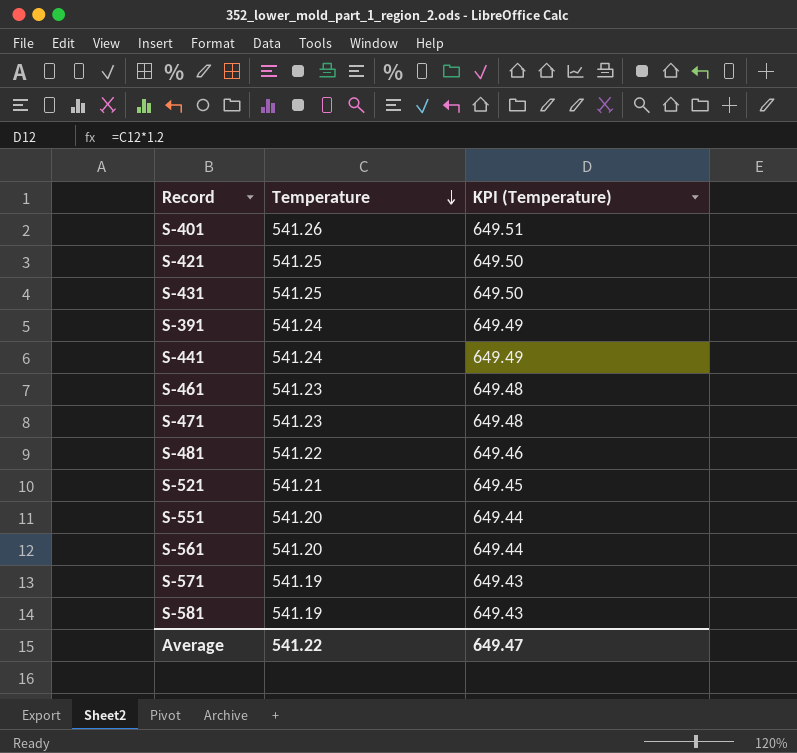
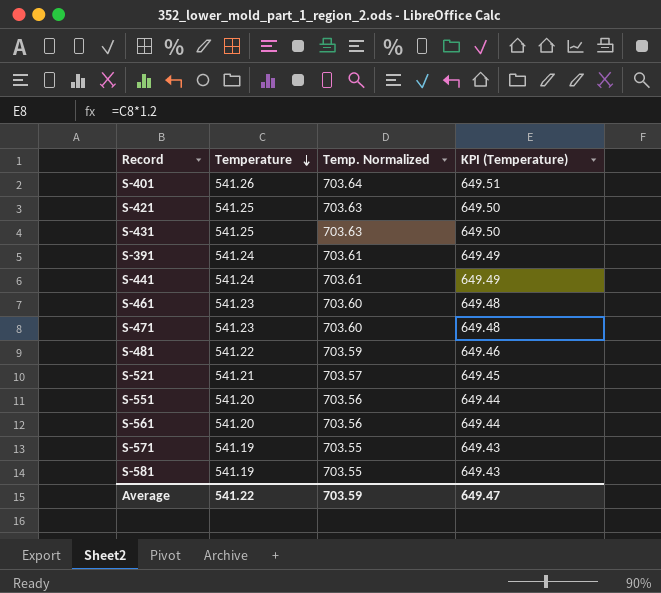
column Temp. Normalized | formula: none -> [Temperature] * 1.3

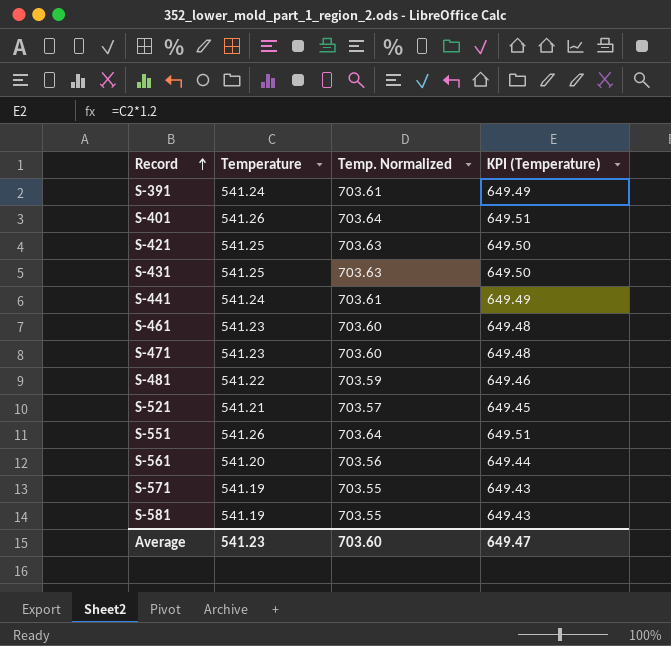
row order: Temperature descending -> Record ascending
S-551 | Temperature: 541.20 -> 541.26
S-551 | Temp. Normalized: 703.56 -> 703.64
S-551 | KPI (Temperature): 649.44 -> 649.51
Average | Temperature: 541.22 -> 541.23
Average | Temp. Normalized: 703.59 -> 703.60

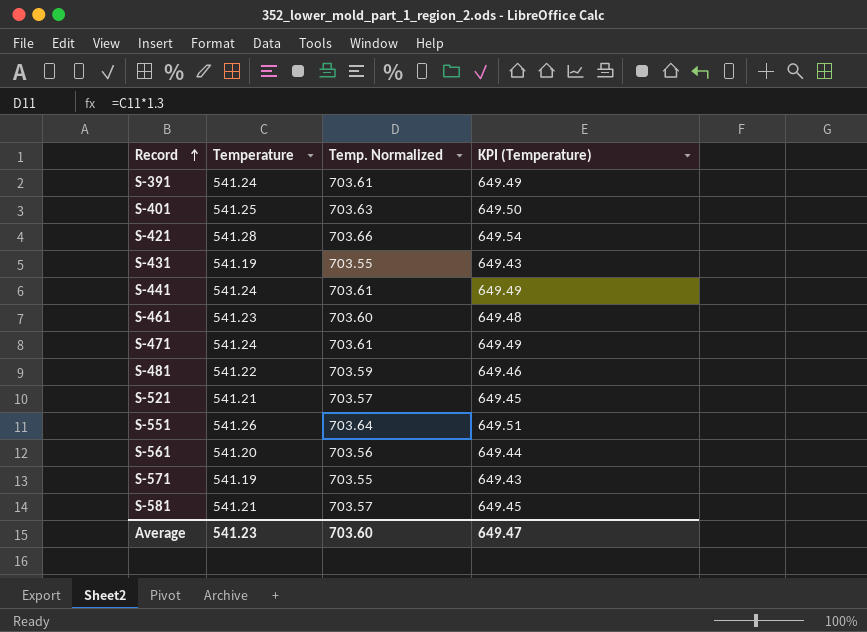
S-401 | Temperature: 541.26 -> 541.25
S-401 | Temp. Normalized: 703.64 -> 703.63
S-401 | KPI (Temperature): 649.51 -> 649.50
S-421 | Temperature: 541.25 -> 541.28
S-421 | Temp. Normalized: 703.63 -> 703.66
S-421 | KPI (Temperature): 649.50 -> 649.54
S-431 | Temperature: 541.25 -> 541.19
S-431 | Temp. Normalized: 703.63 -> 703.55
S-431 | KPI (Temperature): 649.50 -> 649.43
S-471 | Temperature: 541.23 -> 541.24
S-471 | Temp. Normalized: 703.60 -> 703.61
S-471 | KPI (Temperature): 649.48 -> 649.49
S-581 | Temperature: 541.19 -> 541.21
S-581 | Temp. Normalized: 703.55 -> 703.57
S-581 | KPI (Temperature): 649.43 -> 649.45

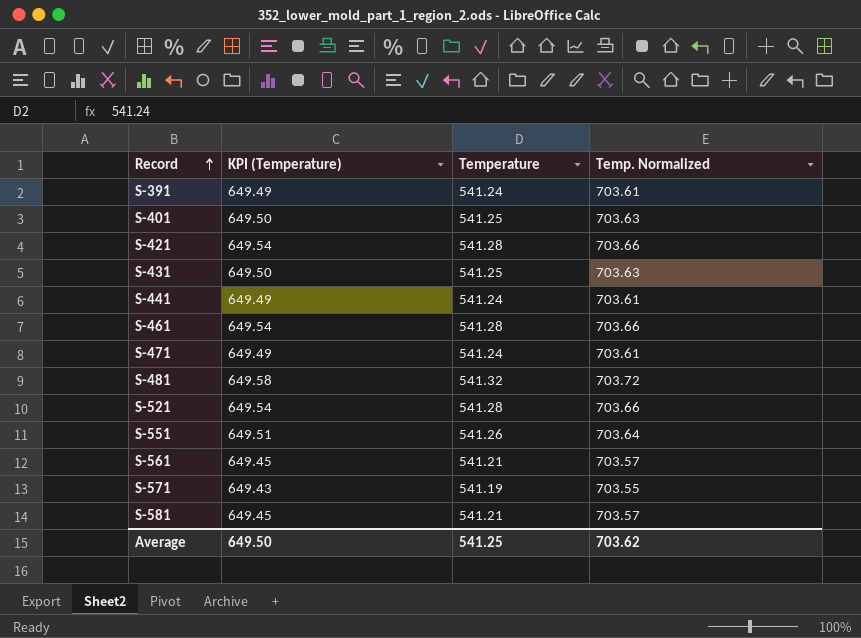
column KPI (Temperature) | position: 4 -> 2
S-431 | KPI (Temperature): 649.43 -> 649.50
S-431 | Temperature: 541.19 -> 541.25
S-431 | Temp. Normalized: 703.55 -> 703.63
S-461 | KPI (Temperature): 649.48 -> 649.54
S-461 | Temperature: 541.23 -> 541.28
S-461 | Temp. Normalized: 703.60 -> 703.66
S-481 | KPI (Temperature): 649.46 -> 649.58
S-481 | Temperature: 541.22 -> 541.32
S-481 | Temp. Normalized: 703.59 -> 703.72
S-521 | KPI (Temperature): 649.45 -> 649.54
S-521 | Temperature: 541.21 -> 541.28
S-521 | Temp. Normalized: 703.57 -> 703.66
S-561 | KPI (Temperature): 649.44 -> 649.45
S-561 | Temperature: 541.20 -> 541.21
S-561 | Temp. Normalized: 703.56 -> 703.57
Average | KPI (Temperature): 649.47 -> 649.50
Average | Temperature: 541.23 -> 541.25
Average | Temp. Normalized: 703.60 -> 703.62

